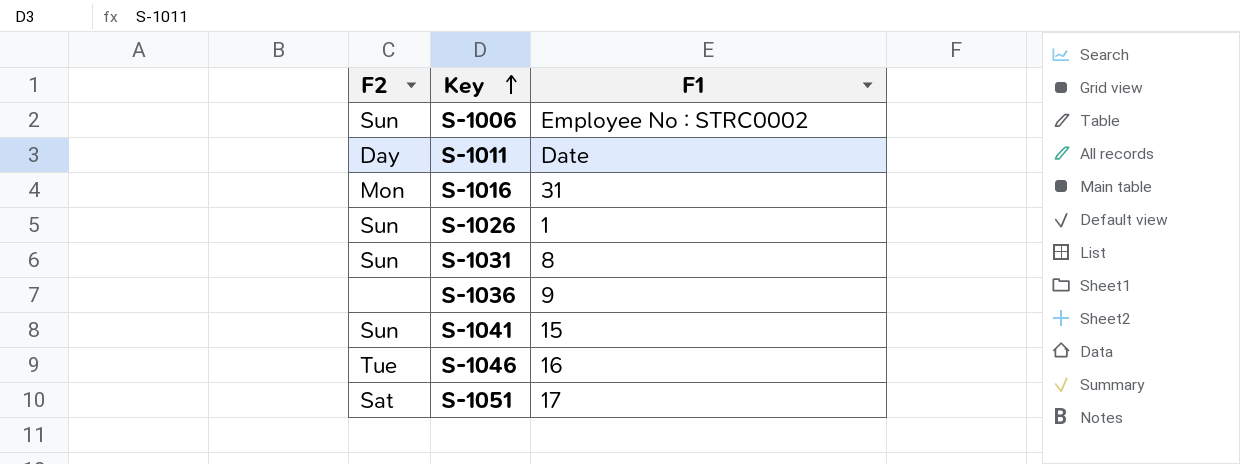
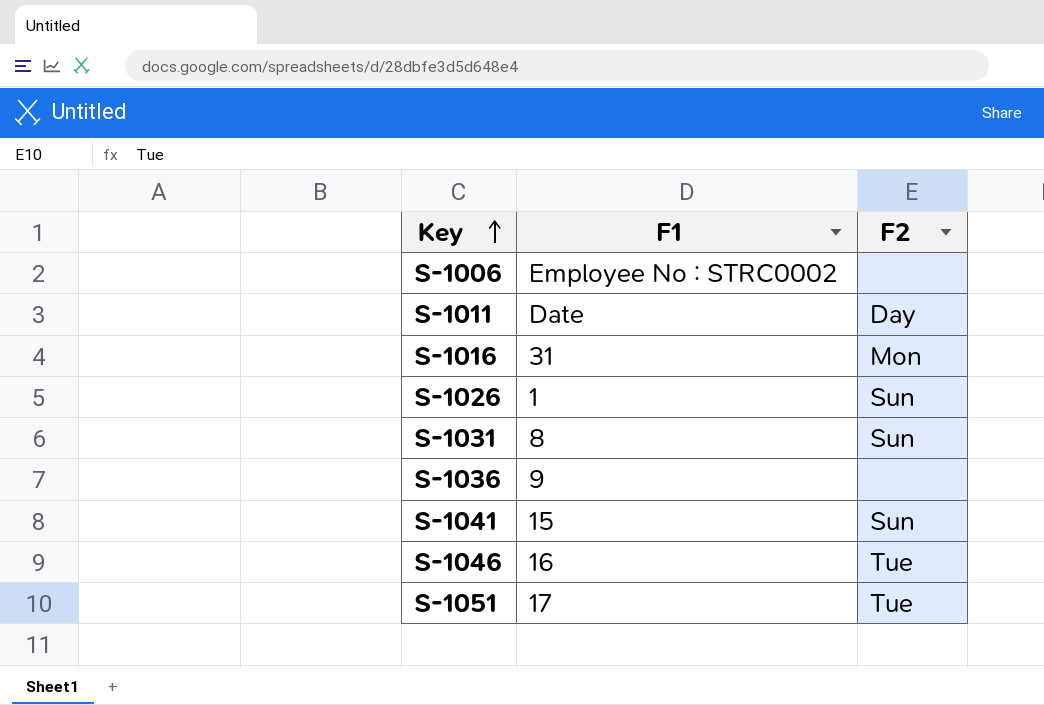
column F2 | position: 1 -> 3
S-1006 | F2: Sun -> none
S-1051 | F2: Sat -> Tue

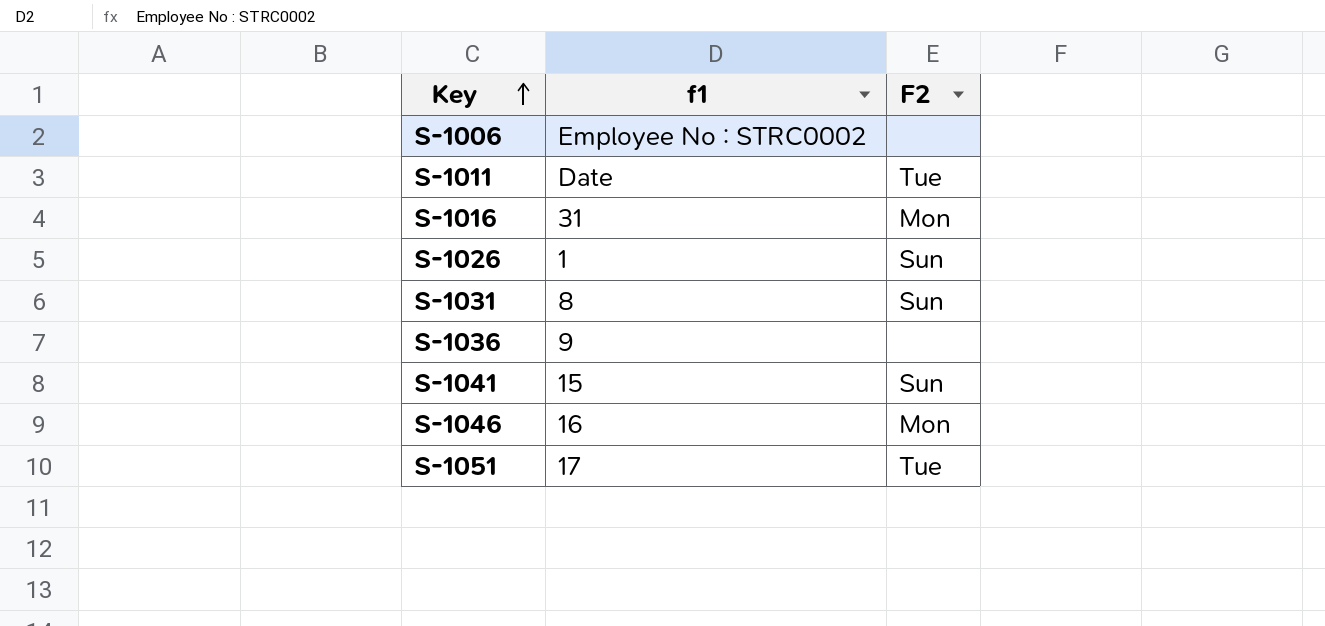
column name: F1 -> f1
S-1011 | F2: Day -> Tue
S-1046 | F2: Tue -> Mon

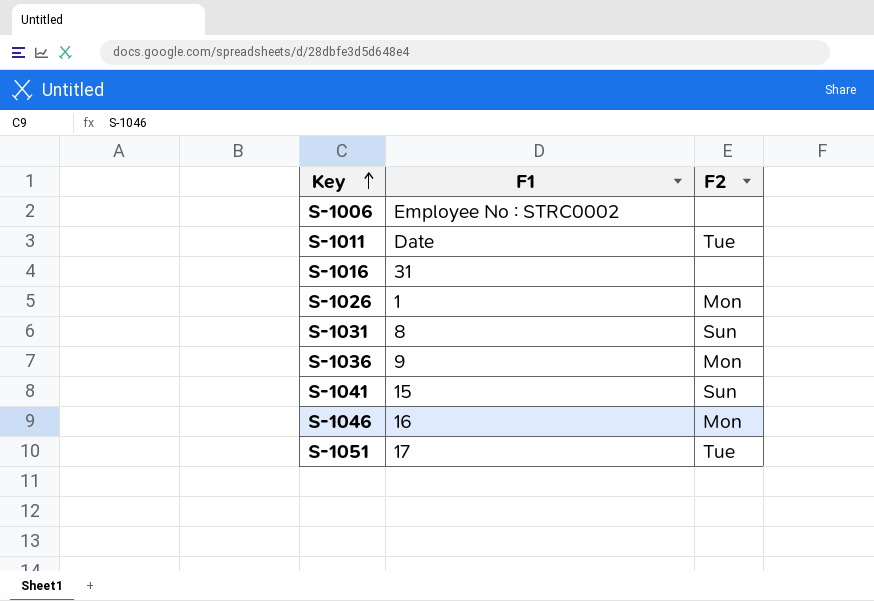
column name: f1 -> F1
S-1016 | F2: Mon -> none
S-1026 | F2: Sun -> Mon
S-1036 | F2: none -> Mon

